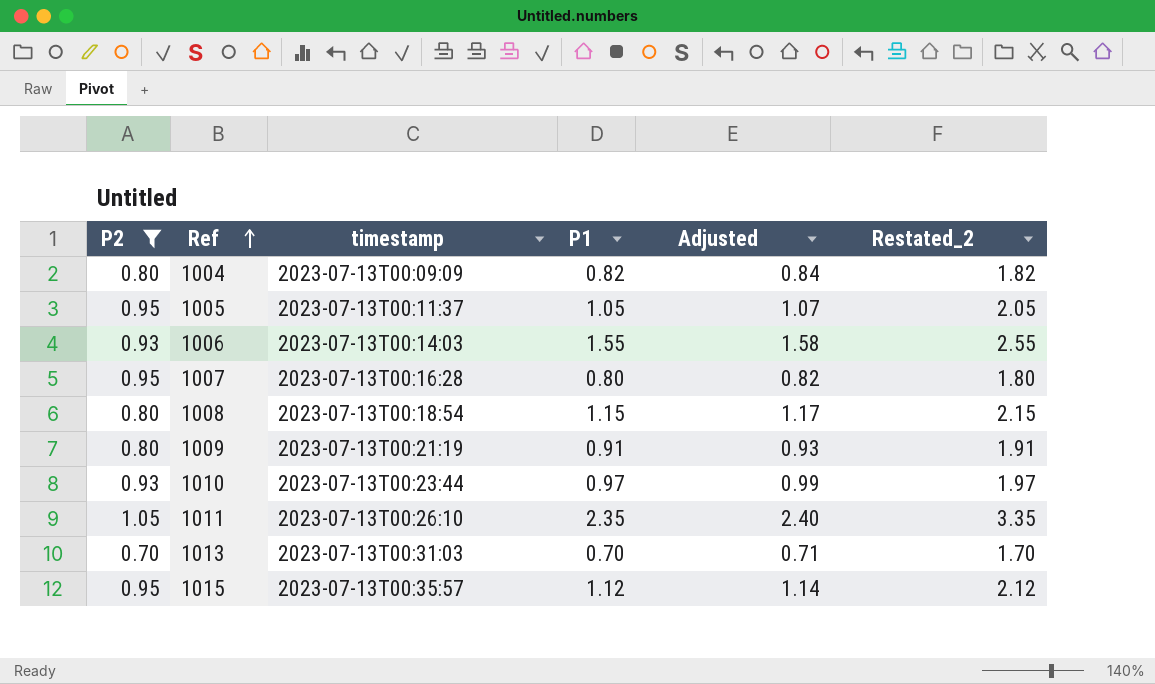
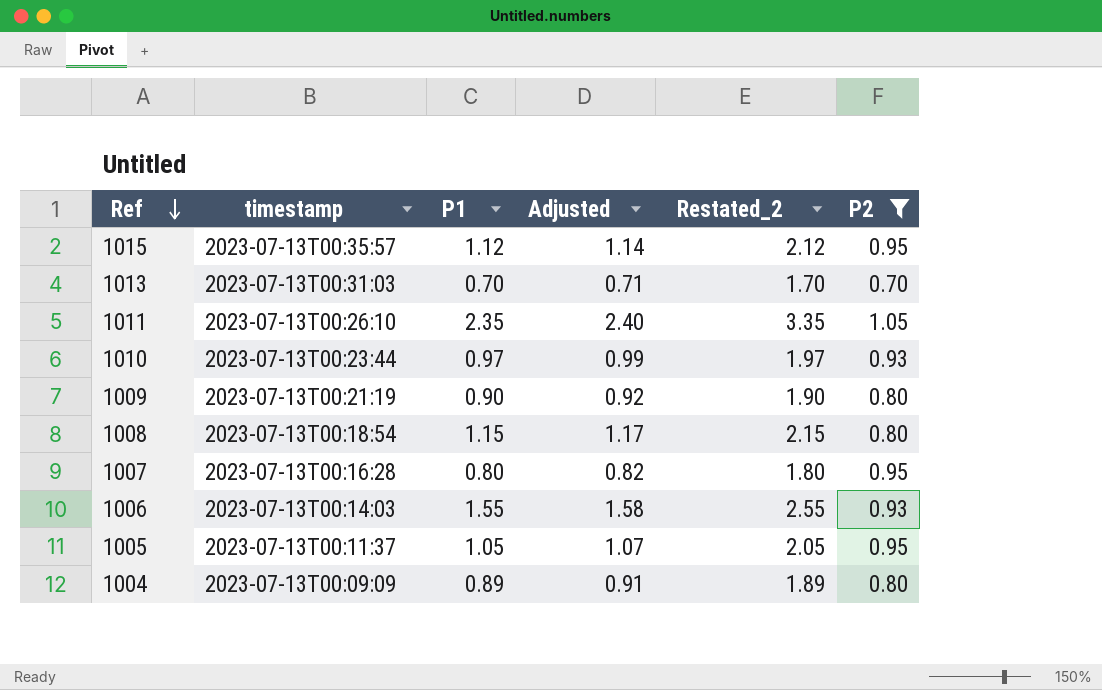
row order: Ref ascending -> Ref descending
column P2 | position: 1 -> 6
1009 | P1: 0.91 -> 0.90
1009 | Adjusted: 0.93 -> 0.92
1009 | Restated_2: 1.91 -> 1.90
1004 | P1: 0.82 -> 0.89
1004 | Adjusted: 0.84 -> 0.91
1004 | Restated_2: 1.82 -> 1.89

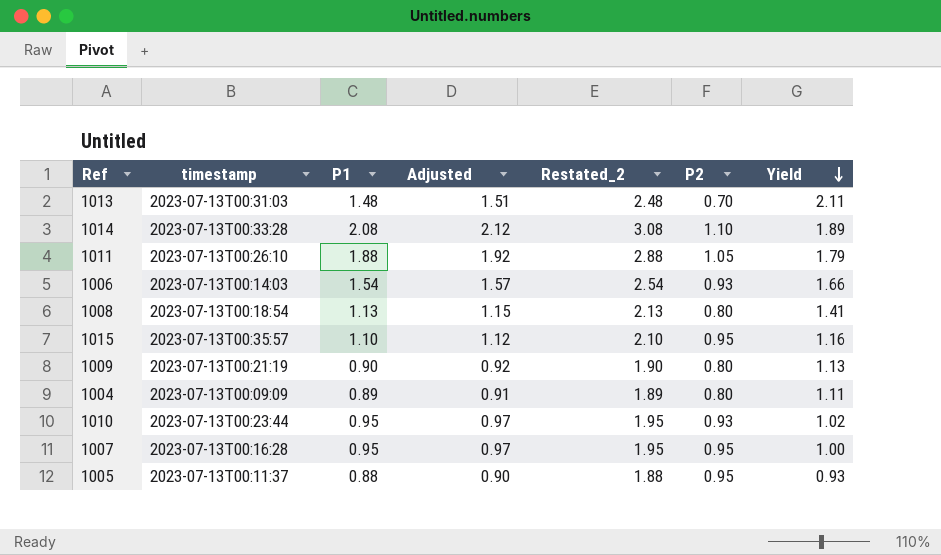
filter: P2 != 1.10 -> none
row order: Ref descending -> Yield descending
column Yield | formula: none -> [P1] / [P2]
1013 | P1: 0.70 -> 1.48
1013 | Adjusted: 0.71 -> 1.51
1013 | Restated_2: 1.70 -> 2.48
1011 | P1: 2.35 -> 1.88
1011 | Adjusted: 2.40 -> 1.92
1011 | Restated_2: 3.35 -> 2.88
1006 | P1: 1.55 -> 1.54
1006 | Adjusted: 1.58 -> 1.57
1006 | Restated_2: 2.55 -> 2.54
1008 | P1: 1.15 -> 1.13
1008 | Adjusted: 1.17 -> 1.15
1008 | Restated_2: 2.15 -> 2.13
1015 | P1: 1.12 -> 1.10
1015 | Adjusted: 1.14 -> 1.12
1015 | Restated_2: 2.12 -> 2.10
1010 | P1: 0.97 -> 0.95
1010 | Adjusted: 0.99 -> 0.97
1010 | Restated_2: 1.97 -> 1.95
1007 | P1: 0.80 -> 0.95
1007 | Adjusted: 0.82 -> 0.97
1007 | Restated_2: 1.80 -> 1.95
1005 | P1: 1.05 -> 0.88
1005 | Adjusted: 1.07 -> 0.90
1005 | Restated_2: 2.05 -> 1.88

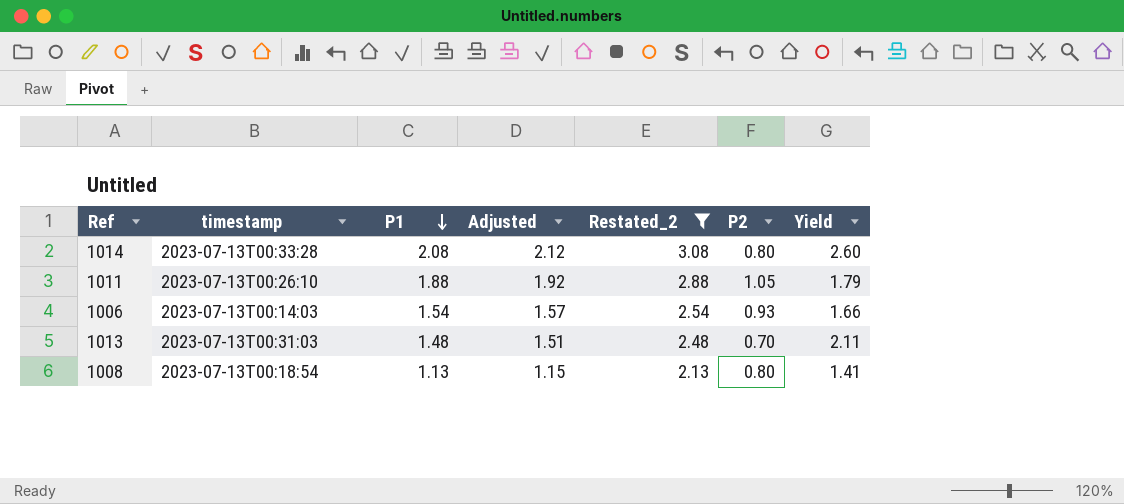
filter: none -> Restated_2 >= 2.13
row order: Yield descending -> P1 descending
1014 | P2: 1.10 -> 0.80
1014 | Yield: 1.89 -> 2.60

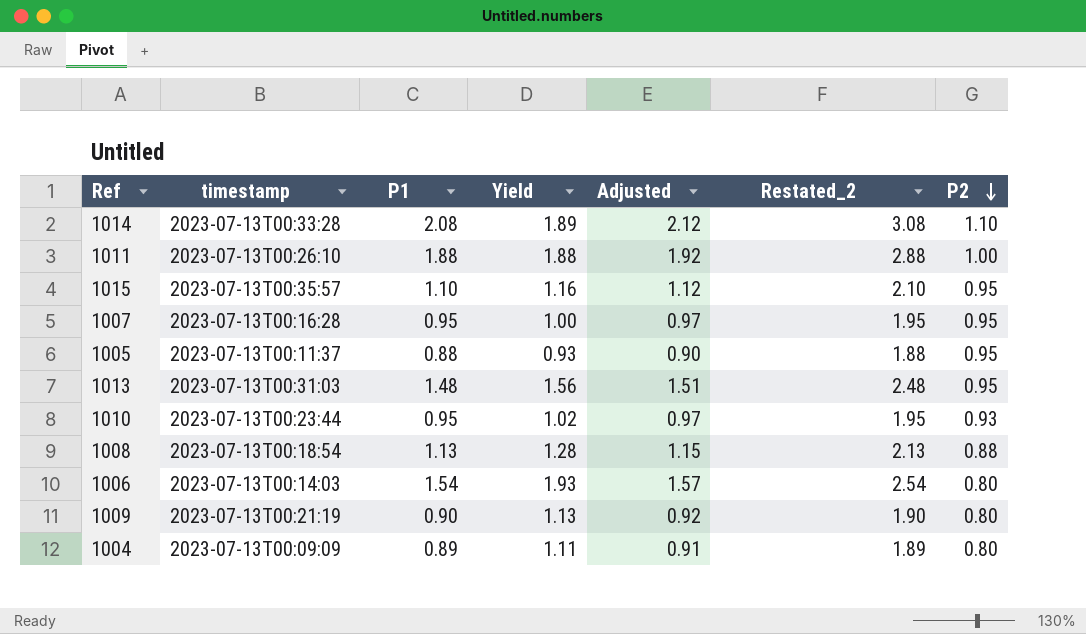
filter: Restated_2 >= 2.13 -> none
row order: P1 descending -> P2 descending
column Yield | position: 7 -> 4
1014 | Yield: 2.60 -> 1.89
1014 | P2: 0.80 -> 1.10
1011 | Yield: 1.79 -> 1.88
1011 | P2: 1.05 -> 1.00
1013 | Yield: 2.11 -> 1.56
1013 | P2: 0.70 -> 0.95
1008 | Yield: 1.41 -> 1.28
1008 | P2: 0.80 -> 0.88
1006 | Yield: 1.66 -> 1.93
1006 | P2: 0.93 -> 0.80

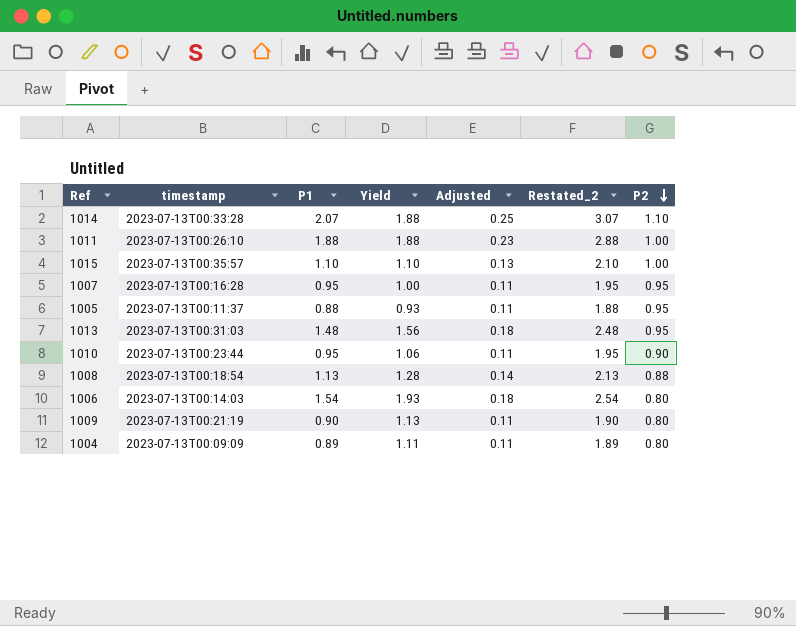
column Adjusted | formula: [P1] * 1.02 -> [P1] * 0.12
1014 | P1: 2.08 -> 2.07
1014 | Yield: 1.89 -> 1.88
1014 | Restated_2: 3.08 -> 3.07
1015 | Yield: 1.16 -> 1.10
1015 | P2: 0.95 -> 1.00
1010 | Yield: 1.02 -> 1.06
1010 | P2: 0.93 -> 0.90

